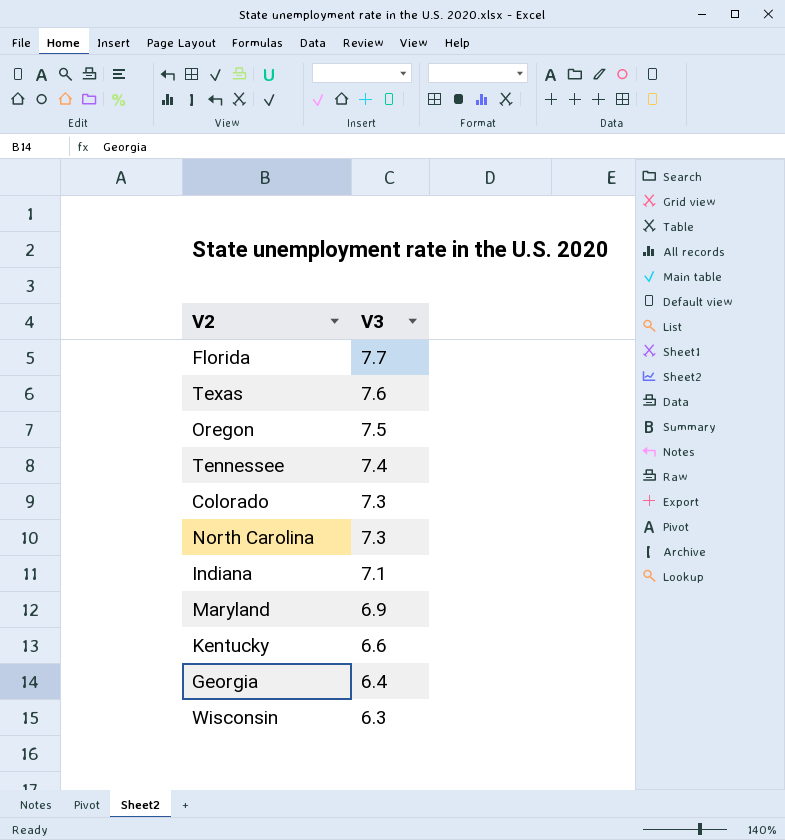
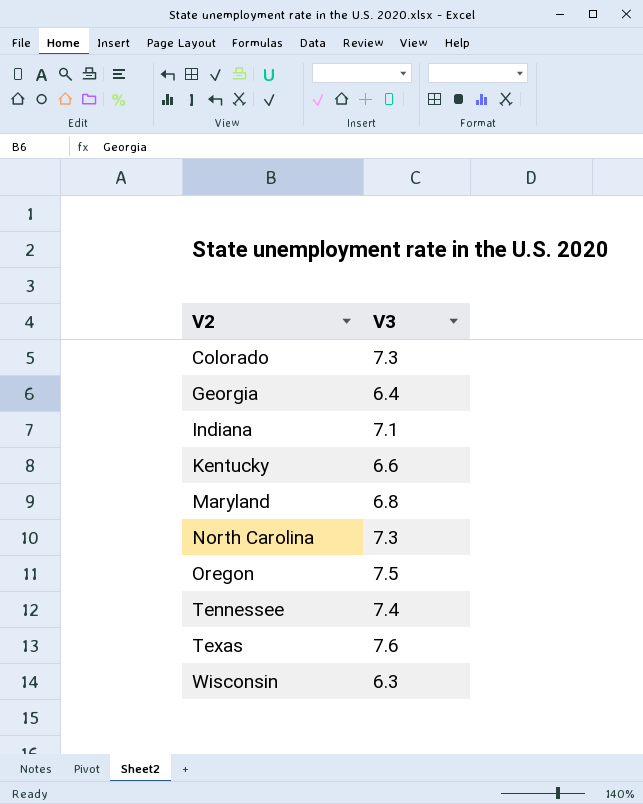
row order: V3 descending -> V2 ascending
row Florida: 7.7 -> none
Maryland | V3: 6.9 -> 6.8

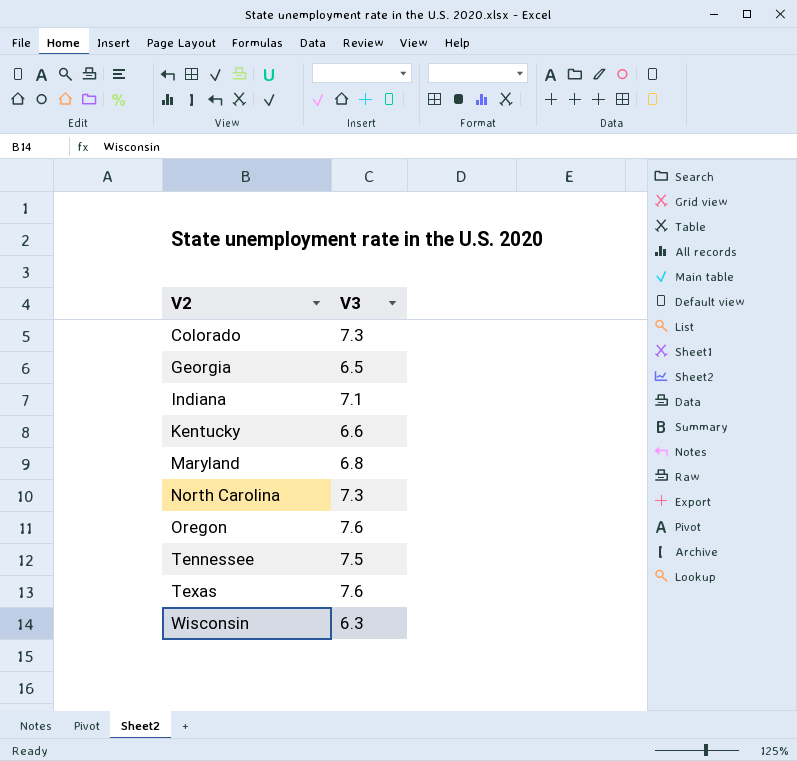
Georgia | V3: 6.4 -> 6.5
Oregon | V3: 7.5 -> 7.6
Tennessee | V3: 7.4 -> 7.5

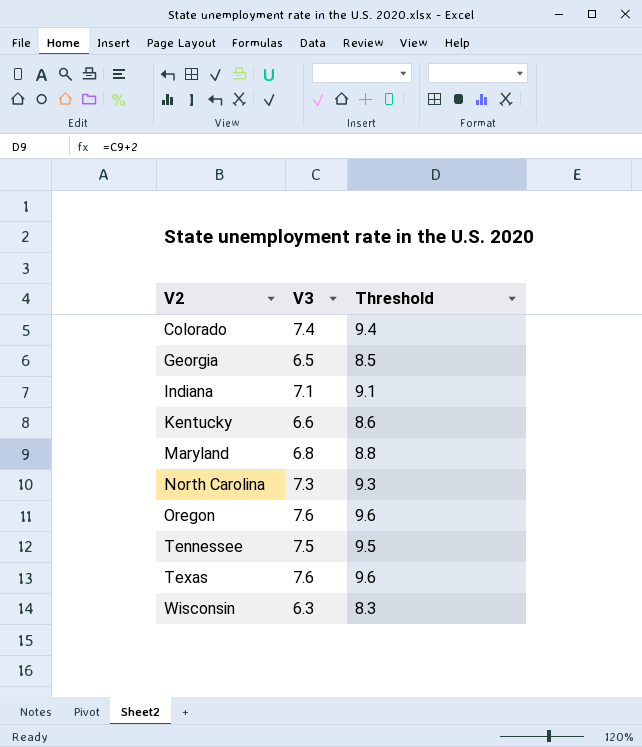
column Threshold | formula: none -> [V3] + 2
Colorado | V3: 7.3 -> 7.4

